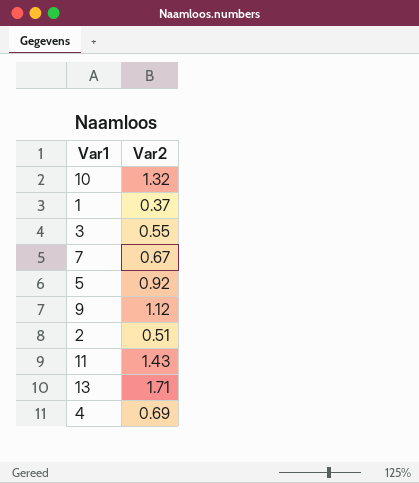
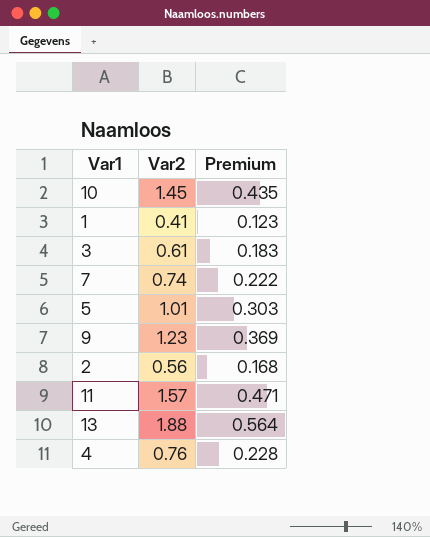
column Premium | formula: none -> [Var2] * 0.3
10 | Var2: 1.32 -> 1.45
1 | Var2: 0.37 -> 0.41
3 | Var2: 0.55 -> 0.61
7 | Var2: 0.67 -> 0.74
5 | Var2: 0.92 -> 1.01
9 | Var2: 1.12 -> 1.23
2 | Var2: 0.51 -> 0.56
11 | Var2: 1.43 -> 1.57
13 | Var2: 1.71 -> 1.88
4 | Var2: 0.69 -> 0.76

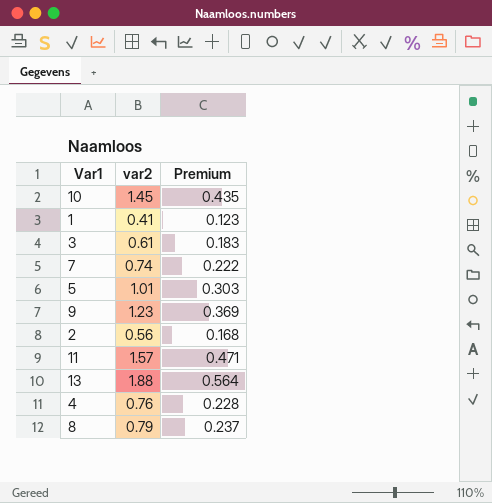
column name: Var2 -> var2
row 8: none -> 0.79 | 0.237

